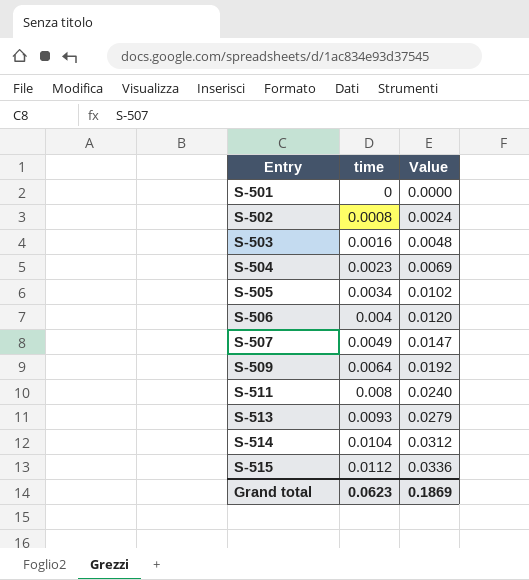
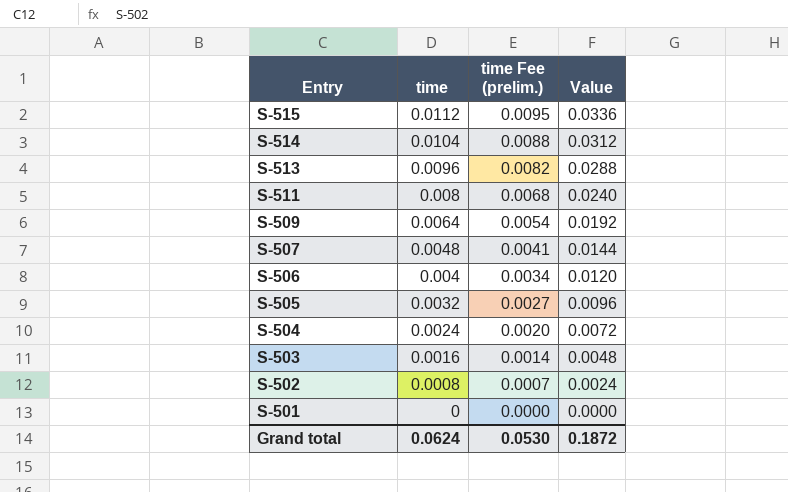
row order: Entry ascending -> Entry descending
column time Fee (prelim.) | formula: none -> [time] * 0.85
S-513 | time: 0.0093 -> 0.0096
S-513 | Value: 0.0279 -> 0.0288
S-507 | time: 0.0049 -> 0.0048
S-507 | Value: 0.0147 -> 0.0144
S-505 | time: 0.0034 -> 0.0032
S-505 | Value: 0.0102 -> 0.0096
S-504 | time: 0.0023 -> 0.0024
S-504 | Value: 0.0069 -> 0.0072
Grand total | time: 0.0623 -> 0.0624
Grand total | Value: 0.1869 -> 0.1872

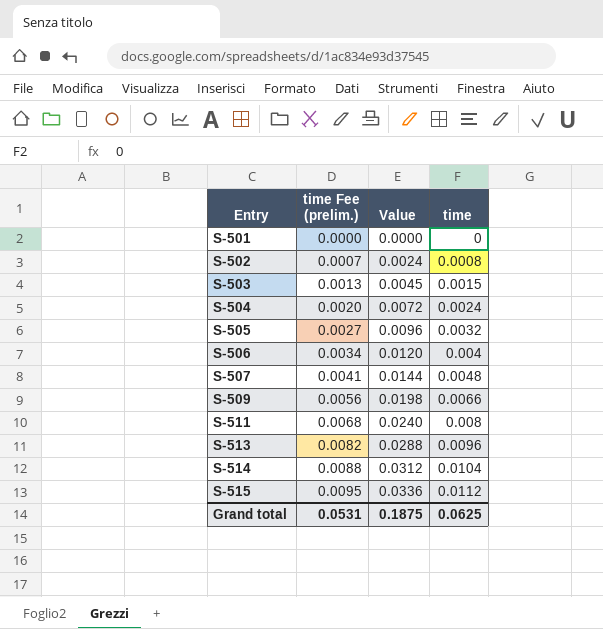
row order: Entry descending -> Entry ascending
column time | position: 2 -> 4
S-503 | time Fee (prelim.): 0.0014 -> 0.0013
S-503 | Value: 0.0048 -> 0.0045
S-503 | time: 0.0016 -> 0.0015
S-509 | time Fee (prelim.): 0.0054 -> 0.0056
S-509 | Value: 0.0192 -> 0.0198
S-509 | time: 0.0064 -> 0.0066
Grand total | time Fee (prelim.): 0.0530 -> 0.0531
Grand total | Value: 0.1872 -> 0.1875
Grand total | time: 0.0624 -> 0.0625

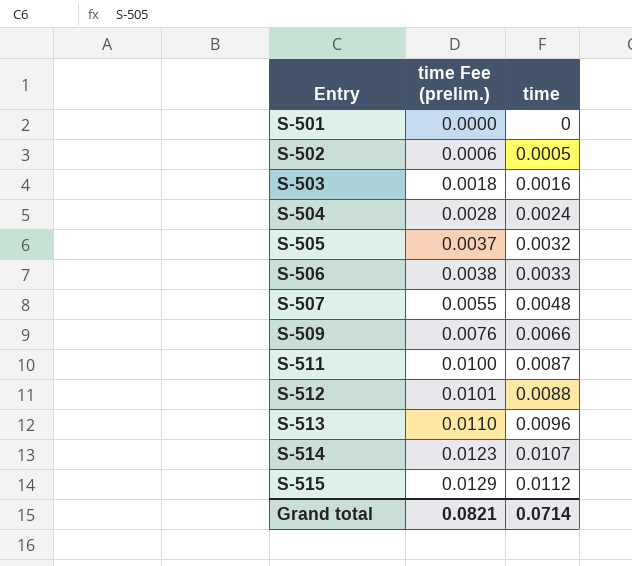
column Value | formula: [time] * 3 -> none
column time Fee (prelim.) | formula: [time] * 0.85 -> [time] * 1.15
S-502 | time: 0.0008 -> 0.0005
S-503 | time: 0.0015 -> 0.0016
S-506 | time: 0.004 -> 0.0033
S-511 | time: 0.008 -> 0.0087
row S-512: none -> 0.0101 | 0.0088
S-514 | time: 0.0104 -> 0.0107
Grand total | time Fee (prelim.): 0.0531 -> 0.0821
Grand total | time: 0.0625 -> 0.0714

